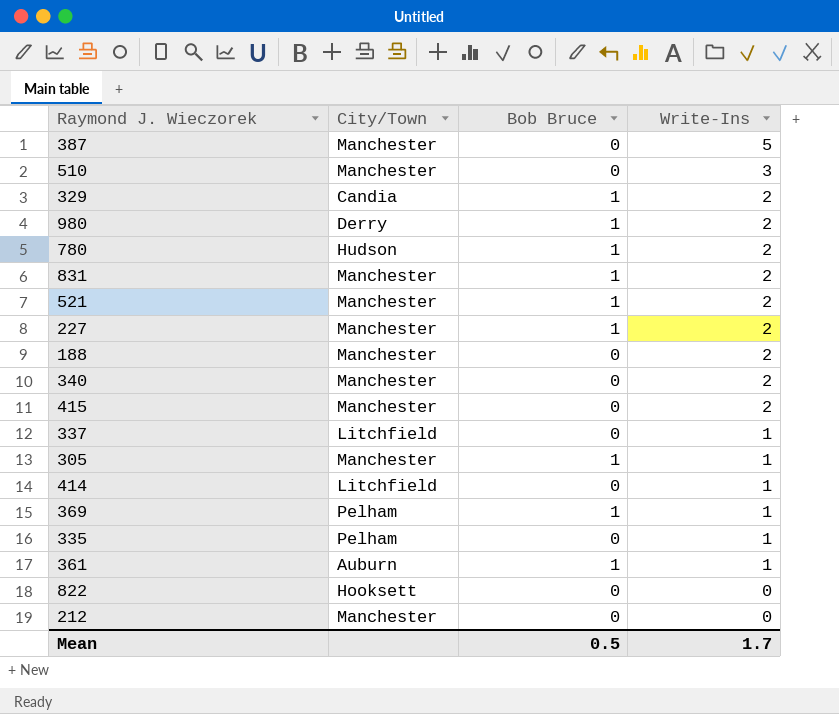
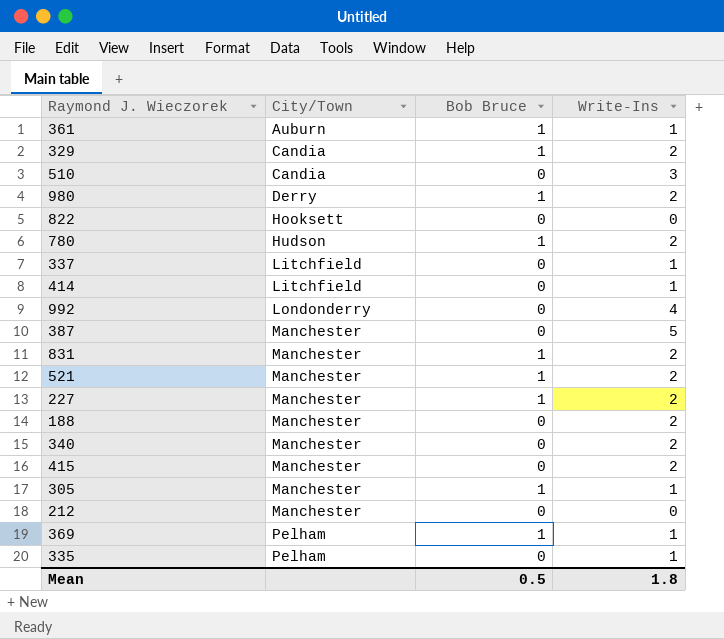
row order: Write-Ins descending -> City/Town ascending
510 | City/Town: Manchester -> Candia
row 992: none -> Londonderry | 0 | 4
Mean | Write-Ins: 1.7 -> 1.8

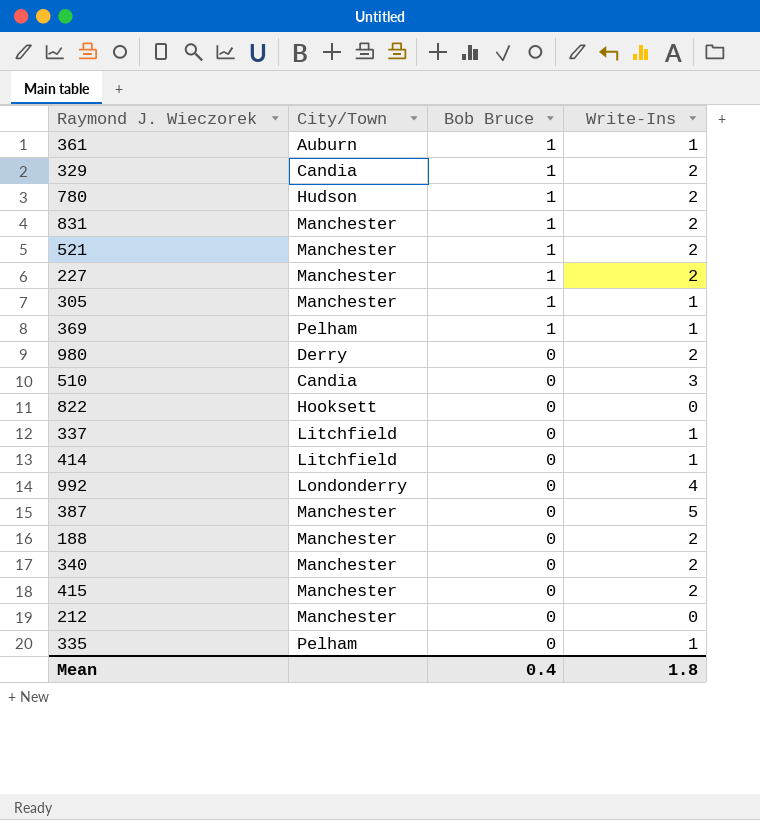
row order: City/Town ascending -> Bob Bruce descending
980 | Bob Bruce: 1 -> 0
Mean | Bob Bruce: 0.5 -> 0.4

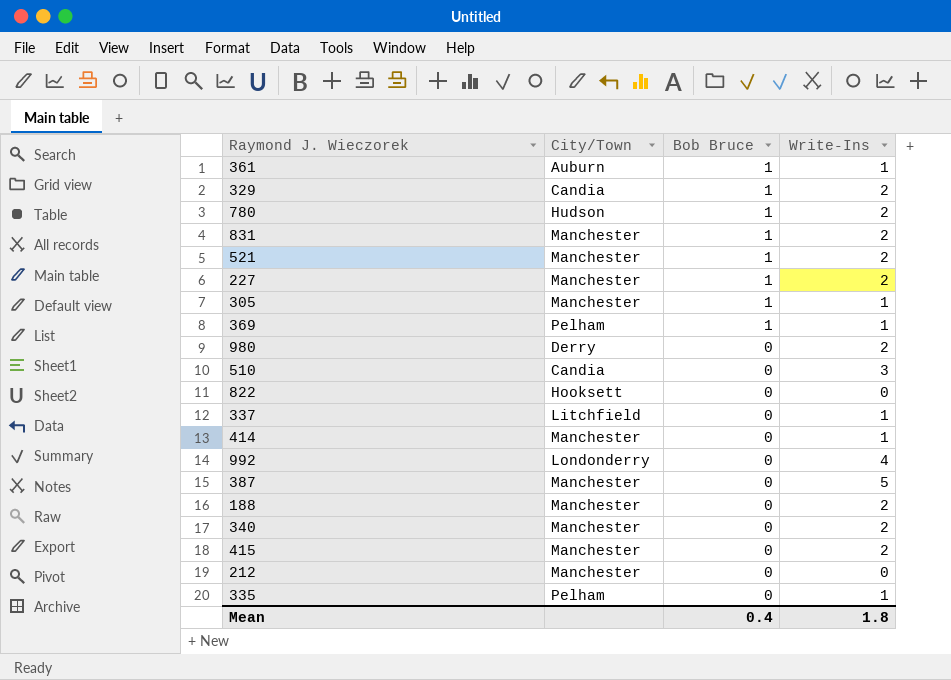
414 | City/Town: Litchfield -> Manchester

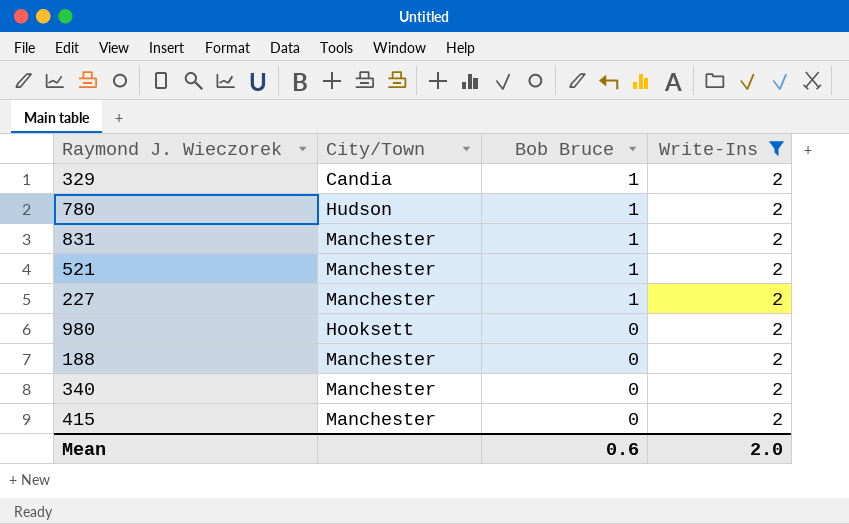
filter: none -> Write-Ins = 2
980 | City/Town: Derry -> Hooksett
Mean | Bob Bruce: 0.4 -> 0.6
Mean | Write-Ins: 1.8 -> 2.0

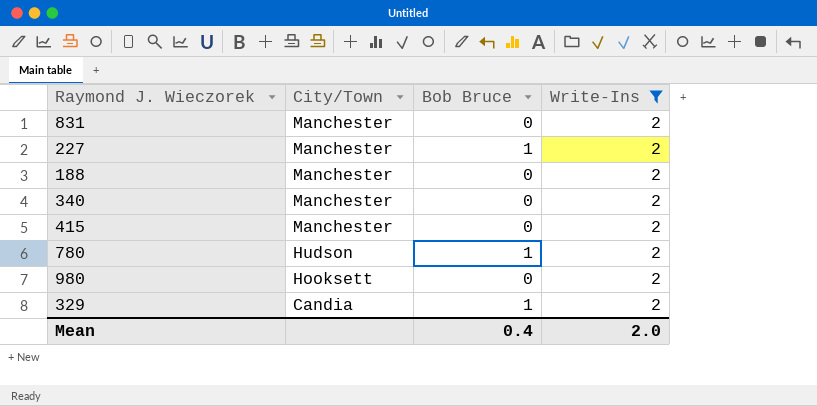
row order: Bob Bruce descending -> City/Town descending
row 521: Manchester | 1 | 2 -> none
831 | Bob Bruce: 1 -> 0
Mean | Bob Bruce: 0.6 -> 0.4

